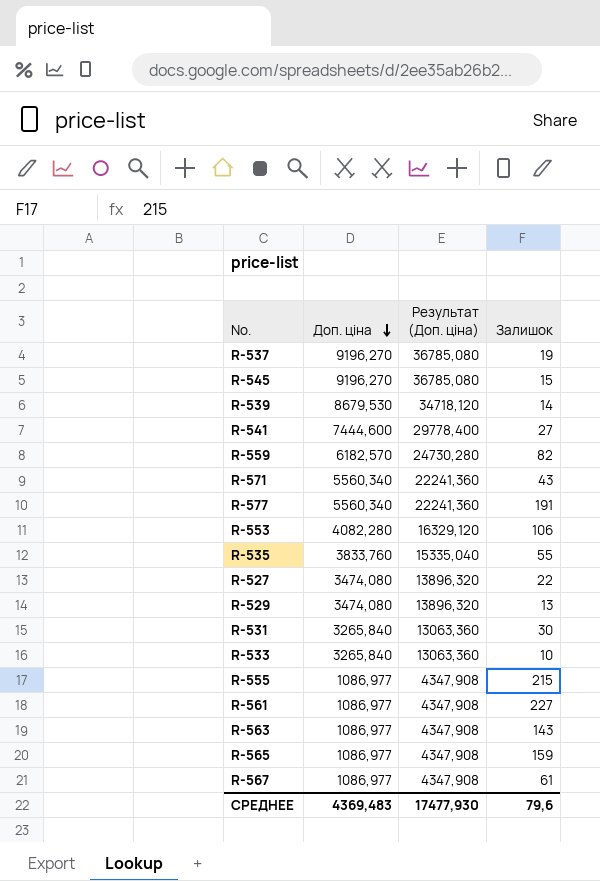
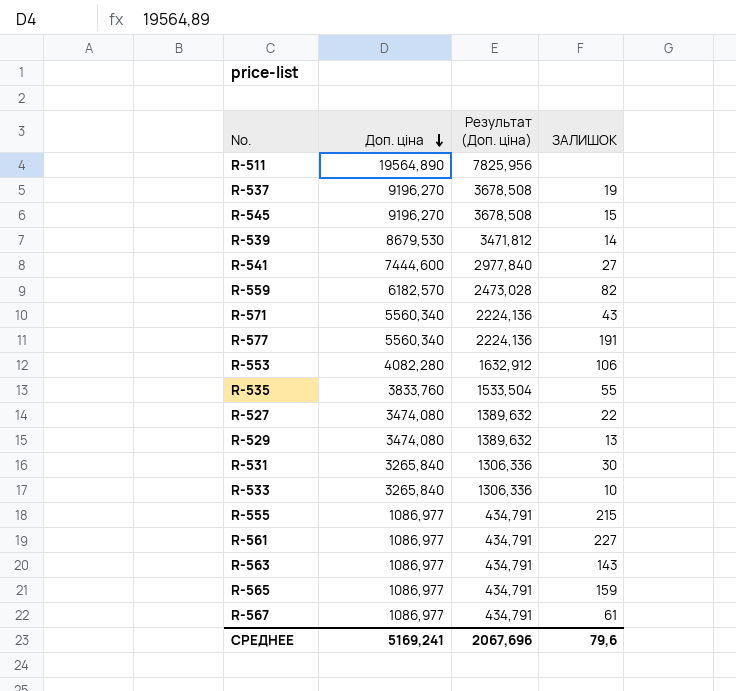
column Результат (Доп. ціна) | formula: [Доп. ціна] * 4 -> [Доп. ціна] * 0,4
column name: Залишок -> ЗАЛИШОК
row R-511: none -> 19564,890 | 7825,956 | none
СРЕДНЕЕ | Доп. ціна: 4369,483 -> 5169,241
СРЕДНЕЕ | Результат (Доп. ціна): 17477,930 -> 2067,696

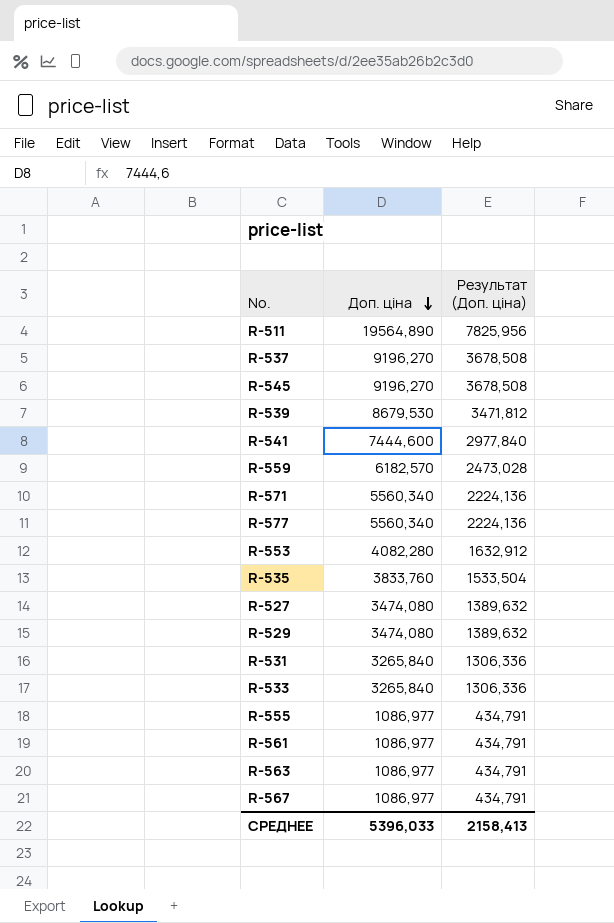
column ЗАЛИШОК | position: 4 -> none
row R-565: 1086,977 | 434,791 | 159 -> none
СРЕДНЕЕ | Доп. ціна: 5169,241 -> 5396,033
СРЕДНЕЕ | Результат (Доп. ціна): 2067,696 -> 2158,413

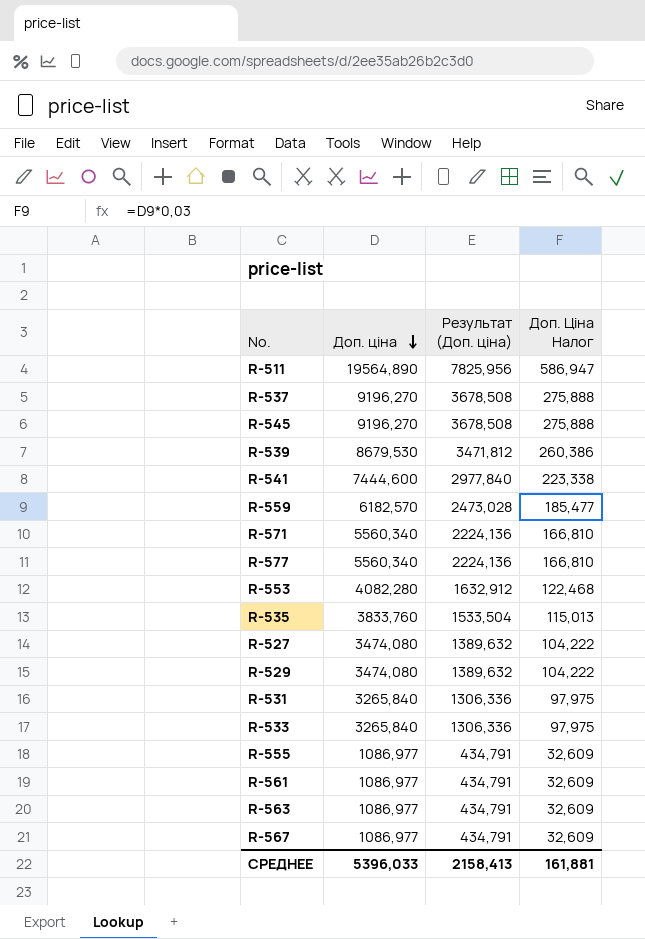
column Доп. Ціна Налог | formula: none -> [Доп. ціна] * 0,03

